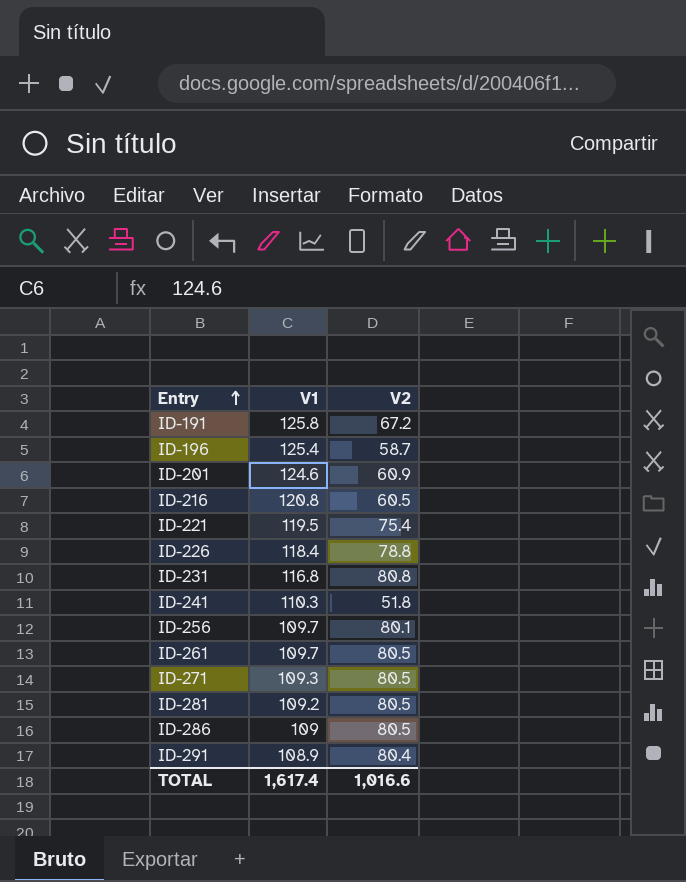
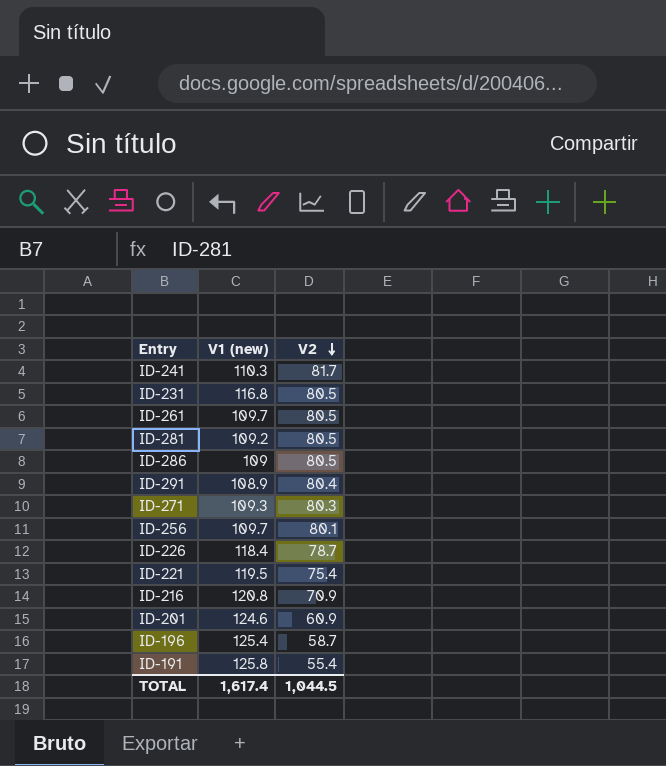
row order: Entry ascending -> V2 descending
column name: V1 -> V1 (new)
ID-241 | V2: 51.8 -> 81.7
ID-231 | V2: 80.8 -> 80.5
ID-271 | V2: 80.5 -> 80.3
ID-226 | V2: 78.8 -> 78.7
ID-216 | V2: 60.5 -> 70.9
ID-191 | V2: 67.2 -> 55.4
TOTAL | V2: 1,016.6 -> 1,044.5

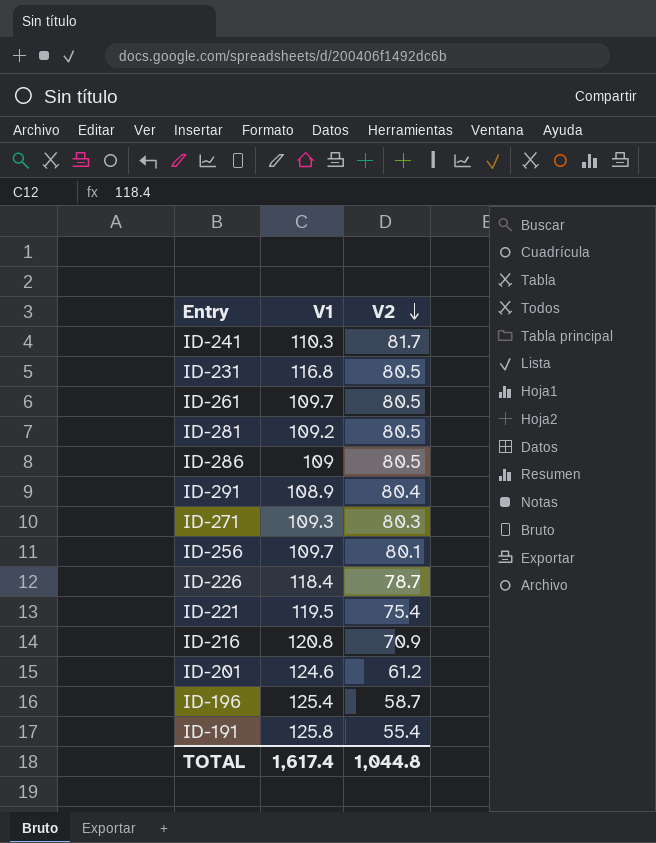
column name: V1 (new) -> V1
ID-201 | V2: 60.9 -> 61.2
TOTAL | V2: 1,044.5 -> 1,044.8

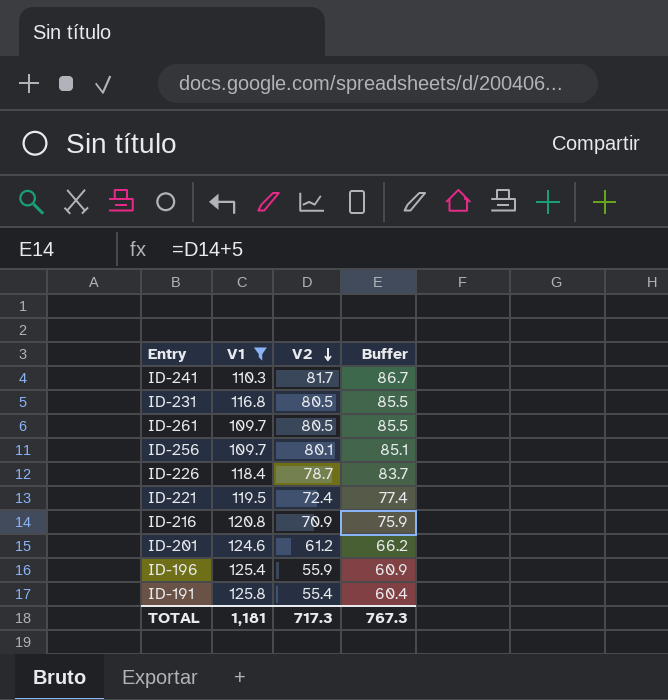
filter: none -> V1 >= 109.7
column Buffer | formula: none -> [V2] + 5
ID-221 | V2: 75.4 -> 72.4
ID-196 | V2: 58.7 -> 55.9
TOTAL | V1: 1,617.4 -> 1,181
TOTAL | V2: 1,044.8 -> 717.3

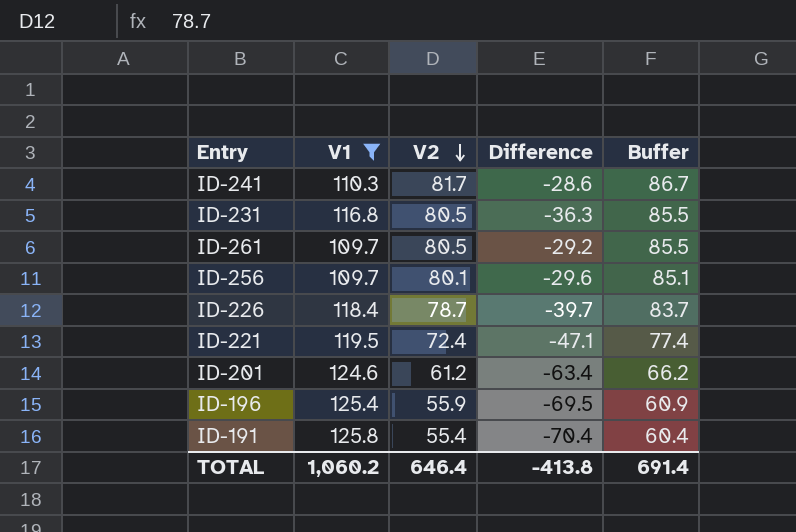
column Difference | formula: none -> [V2] - [V1]
row ID-216: 120.8 | 70.9 | 75.9 -> none
TOTAL | V1: 1,181 -> 1,060.2
TOTAL | V2: 717.3 -> 646.4
TOTAL | Buffer: 767.3 -> 691.4

